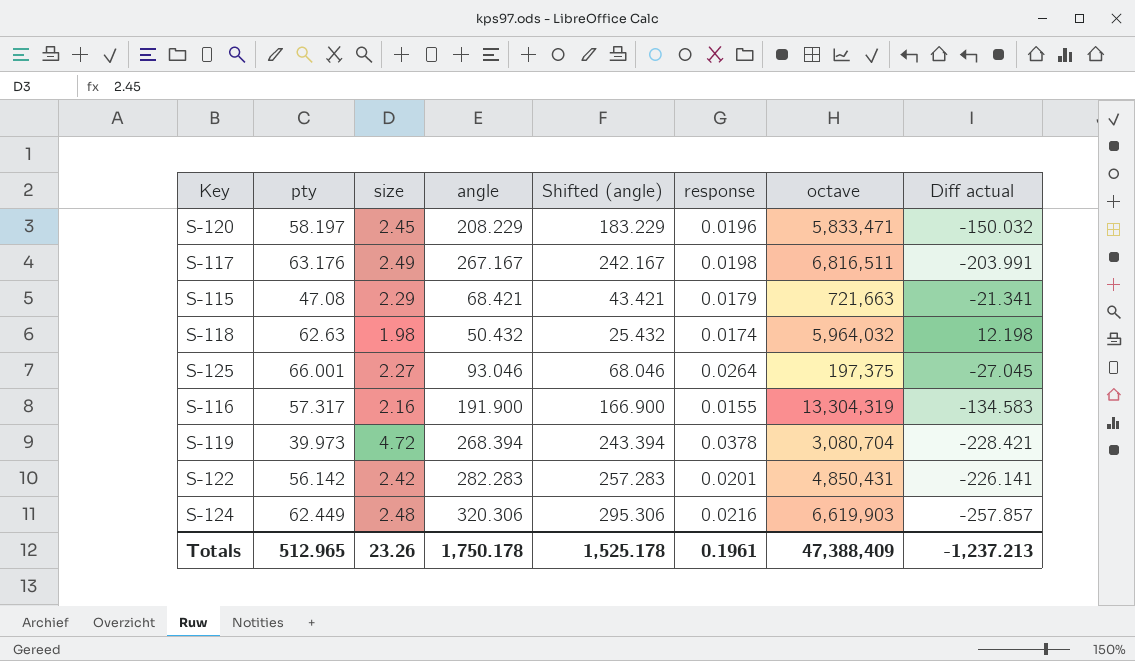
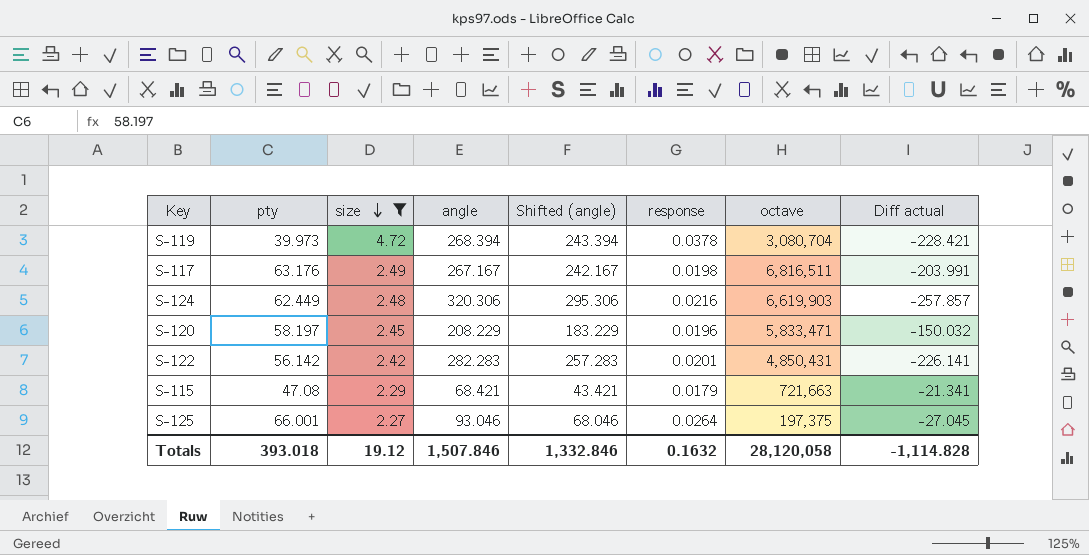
filter: none -> size >= 2.27
row order: none -> size descending
Totals | pty: 512.965 -> 393.018
Totals | size: 23.26 -> 19.12
Totals | angle: 1,750.178 -> 1,507.846
Totals | Shifted (angle): 1,525.178 -> 1,332.846
Totals | response: 0.1961 -> 0.1632
Totals | octave: 47,388,409 -> 28,120,058
Totals | Diff actual: -1,237.213 -> -1,114.828

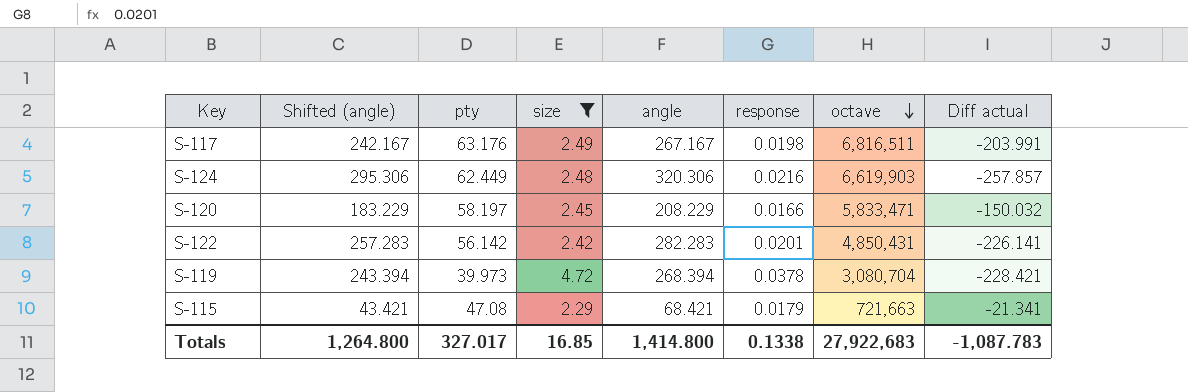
row order: size descending -> octave descending
column Shifted (angle) | position: 5 -> 2
row S-125: 66.001 | 2.27 | 93.046 | 68.046 | 0.0264 | 197,375 | -27.045 -> none
S-120 | response: 0.0196 -> 0.0166
Totals | Shifted (angle): 1,332.846 -> 1,264.800
Totals | pty: 393.018 -> 327.017
Totals | size: 19.12 -> 16.85
Totals | angle: 1,507.846 -> 1,414.800
Totals | response: 0.1632 -> 0.1338
Totals | octave: 28,120,058 -> 27,922,683
Totals | Diff actual: -1,114.828 -> -1,087.783

